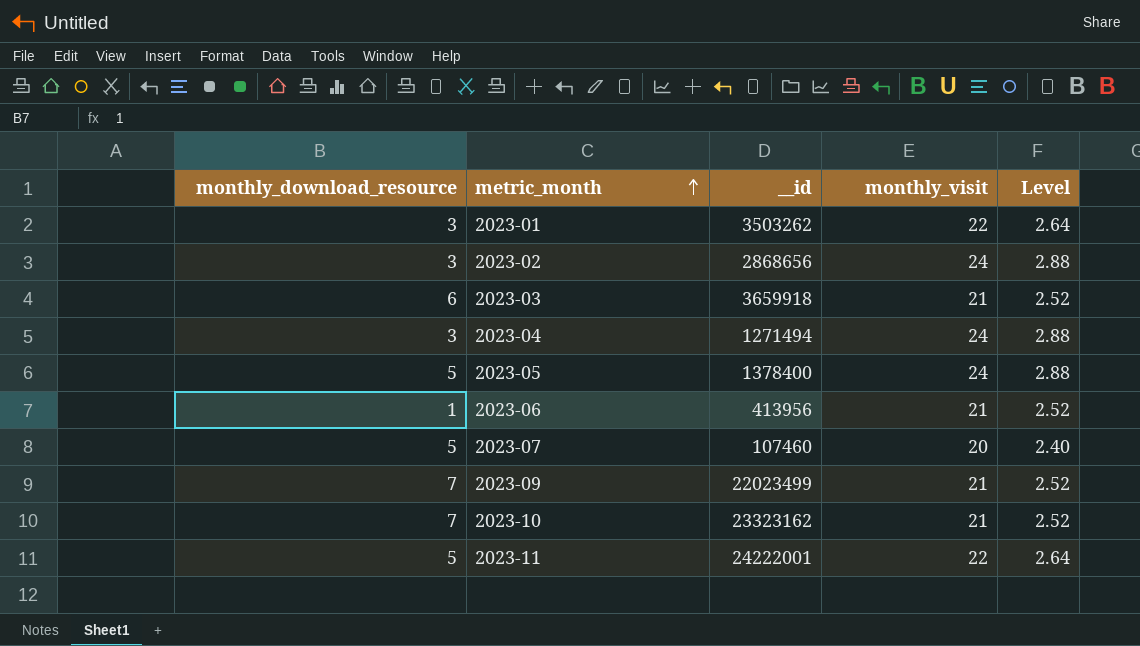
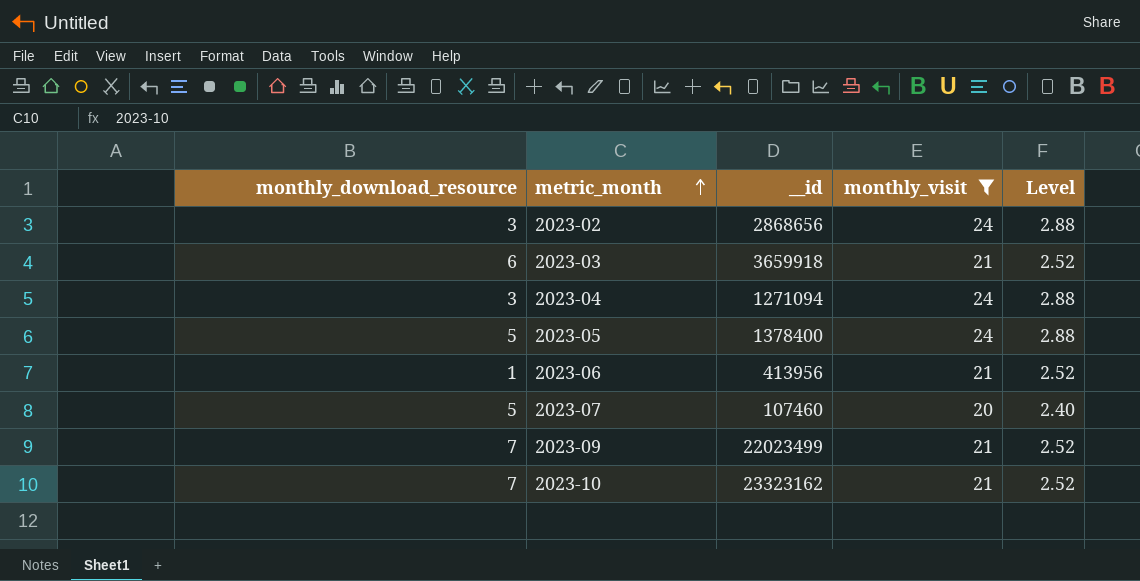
filter: none -> monthly_visit != 22
2023-04 | __id: 1271494 -> 1271094

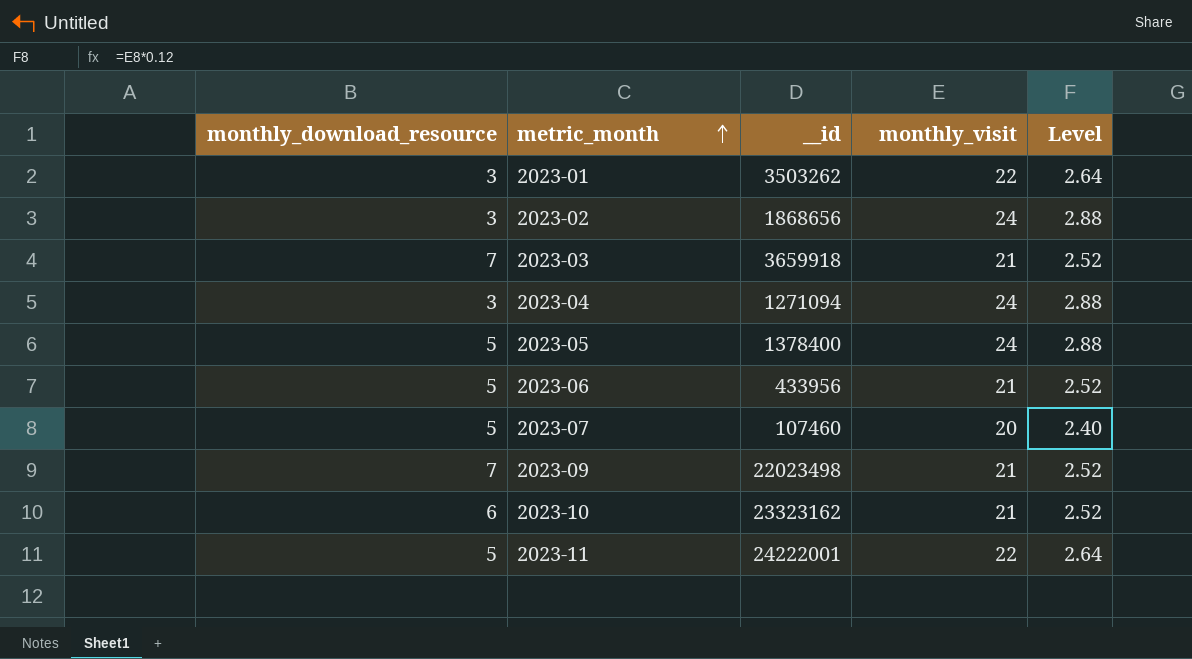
filter: monthly_visit != 22 -> none
2023-02 | __id: 2868656 -> 1868656
2023-03 | monthly_download_resource: 6 -> 7
2023-06 | monthly_download_resource: 1 -> 5
2023-06 | __id: 413956 -> 433956
2023-09 | __id: 22023499 -> 22023498
2023-10 | monthly_download_resource: 7 -> 6

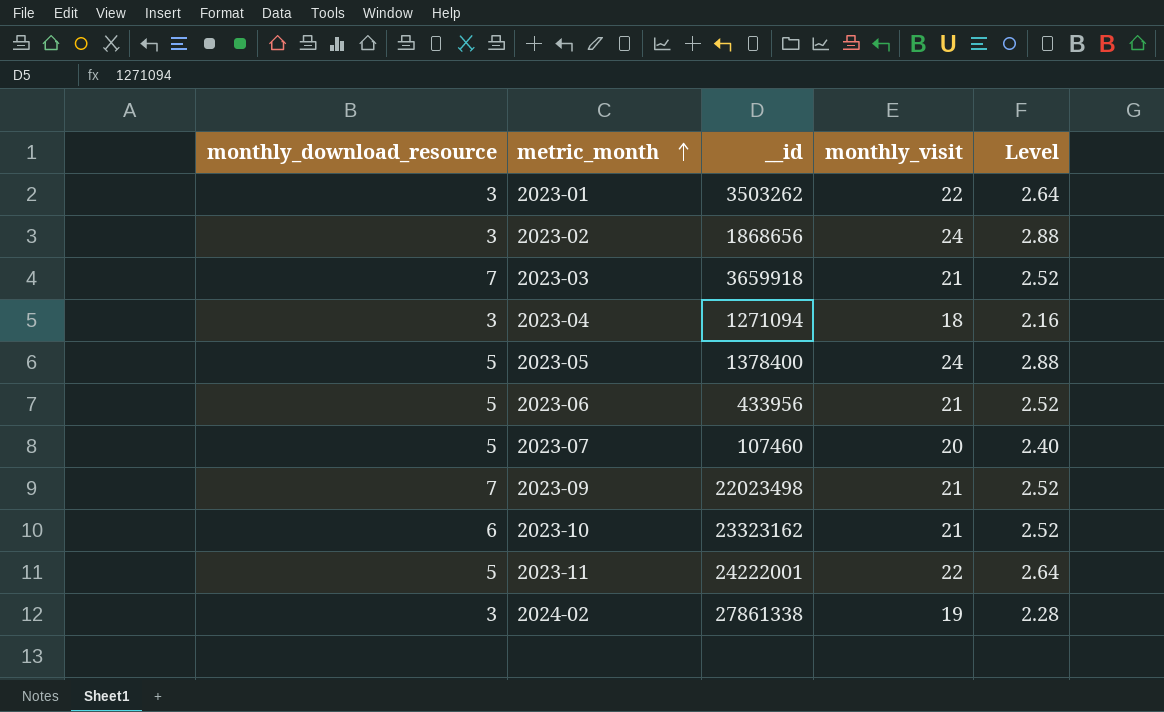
2023-04 | monthly_visit: 24 -> 18
2023-04 | Level: 2.88 -> 2.16
row 2024-02: none -> 3 | 27861338 | 19 | 2.28

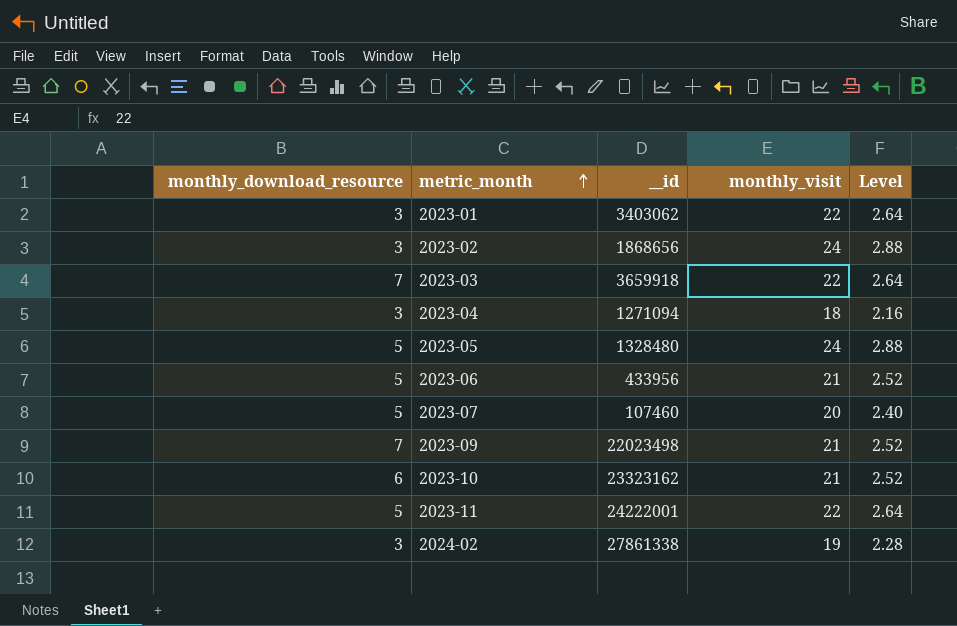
2023-01 | __id: 3503262 -> 3403062
2023-03 | monthly_visit: 21 -> 22
2023-03 | Level: 2.52 -> 2.64
2023-05 | __id: 1378400 -> 1328480

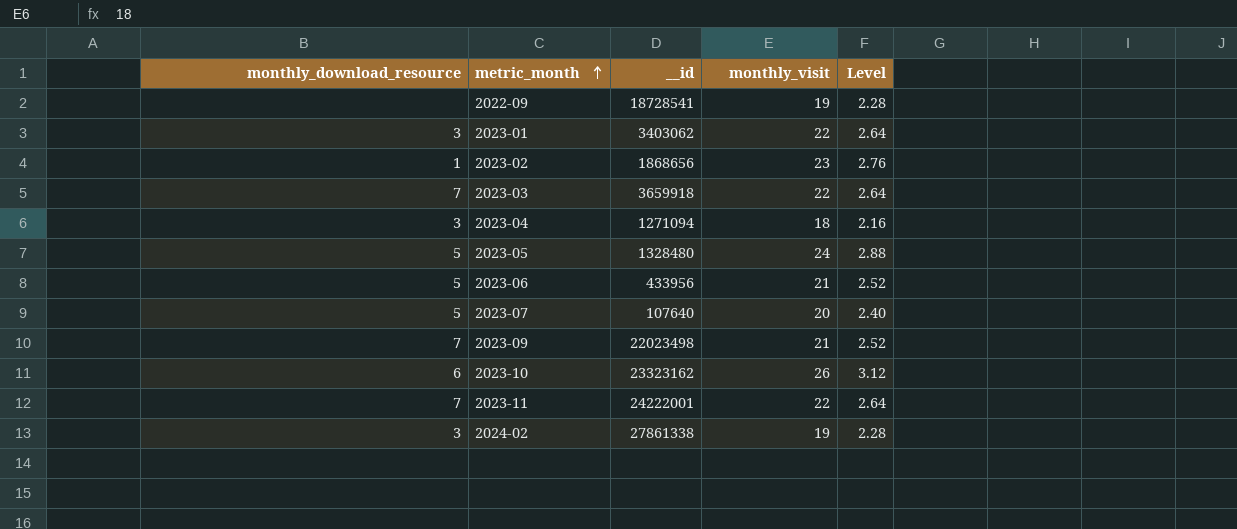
row 2022-09: none -> none | 18728541 | 19 | 2.28
2023-02 | monthly_download_resource: 3 -> 1
2023-02 | monthly_visit: 24 -> 23
2023-02 | Level: 2.88 -> 2.76
2023-07 | __id: 107460 -> 107640
2023-10 | monthly_visit: 21 -> 26
2023-10 | Level: 2.52 -> 3.12
2023-11 | monthly_download_resource: 5 -> 7

